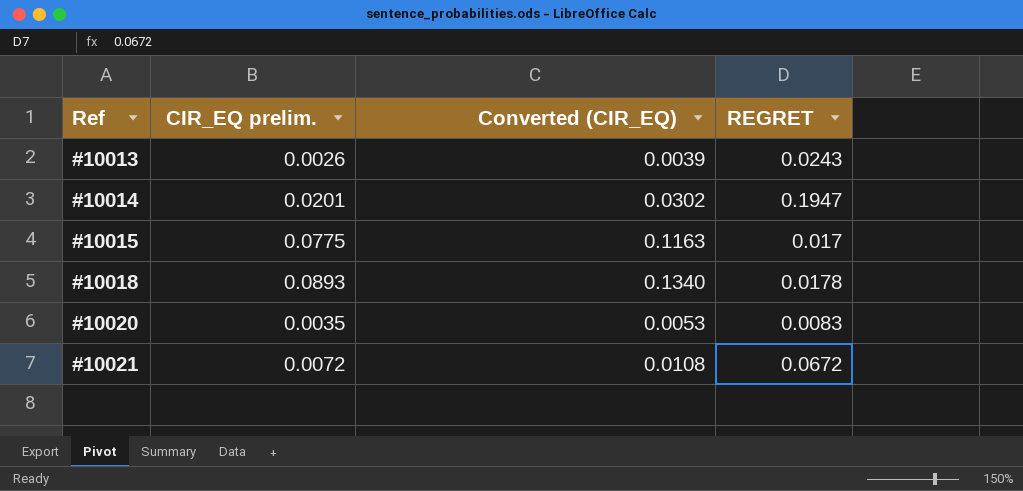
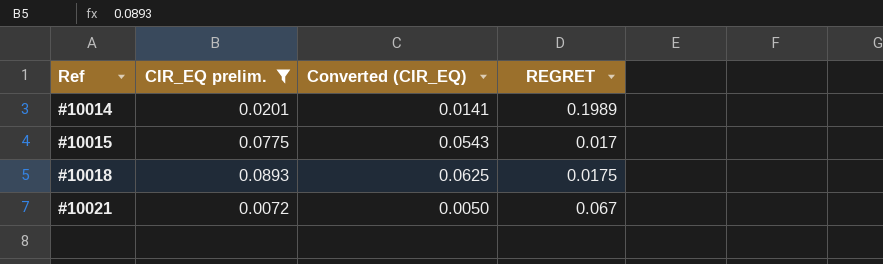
filter: none -> CIR_EQ prelim. >= 0.0072
column Converted (CIR_EQ) | formula: [CIR_EQ prelim.] * 1.5 -> [CIR_EQ prelim.] * 0.7
#10014 | REGRET: 0.1947 -> 0.1989
#10018 | REGRET: 0.0178 -> 0.0175
#10021 | REGRET: 0.0672 -> 0.067

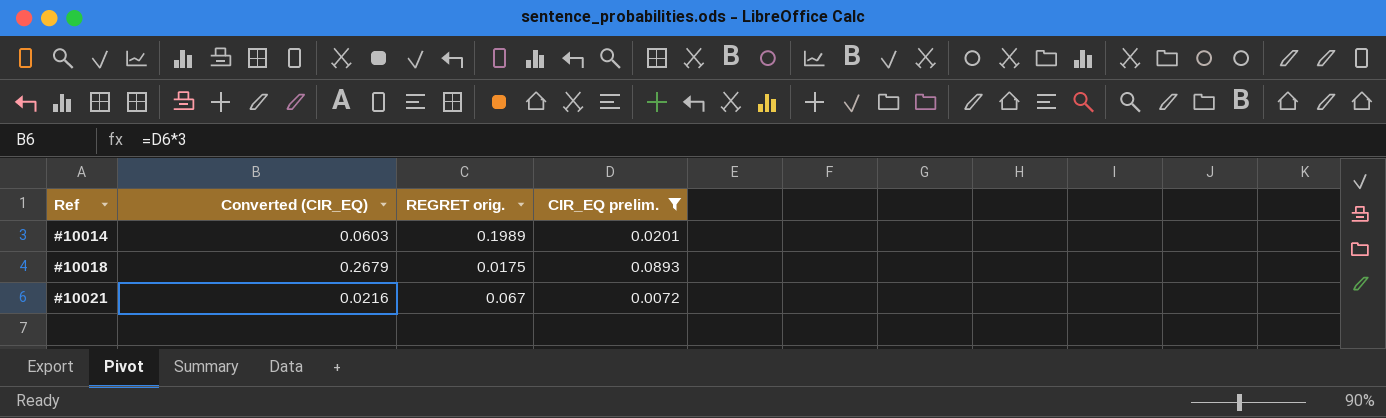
column Converted (CIR_EQ) | formula: [CIR_EQ prelim.] * 0.7 -> [CIR_EQ prelim.] * 3
column name: REGRET -> REGRET orig.
column CIR_EQ prelim. | position: 2 -> 4
row #10015: 0.0775 | 0.0543 | 0.017 -> none

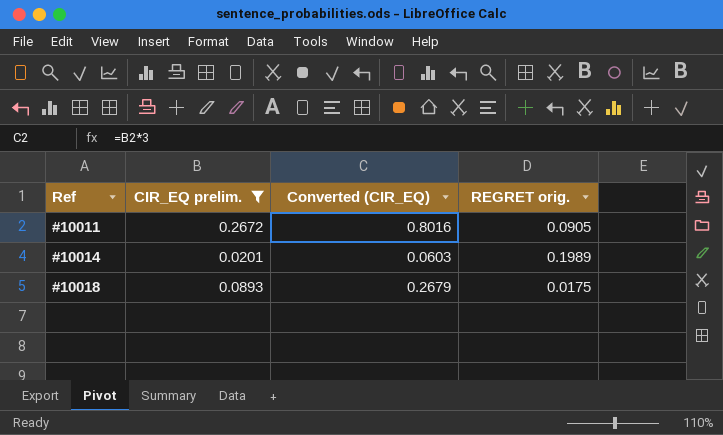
column CIR_EQ prelim. | position: 4 -> 2
row #10021: 0.0216 | 0.067 | 0.0072 -> none
row #10011: none -> 0.2672 | 0.8016 | 0.0905

